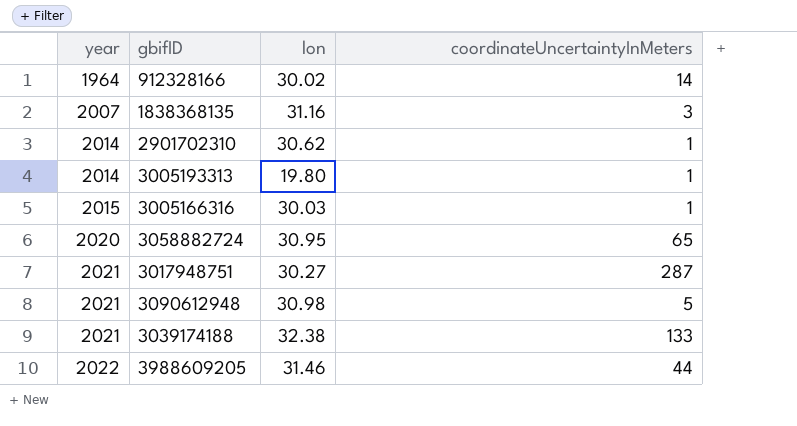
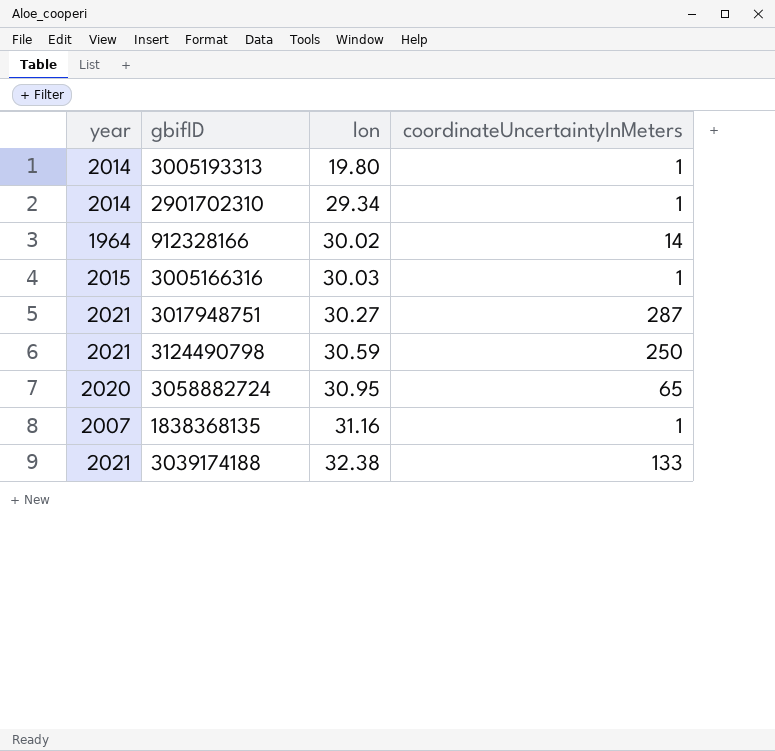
row order: year ascending -> lon ascending
row 3090612948: 2021 | 30.98 | 5 -> none
row 3988609205: 2022 | 31.46 | 44 -> none
2901702310 | lon: 30.62 -> 29.34
row 3124490798: none -> 2021 | 30.59 | 250
1838368135 | coordinateUncertaintyInMeters: 3 -> 1

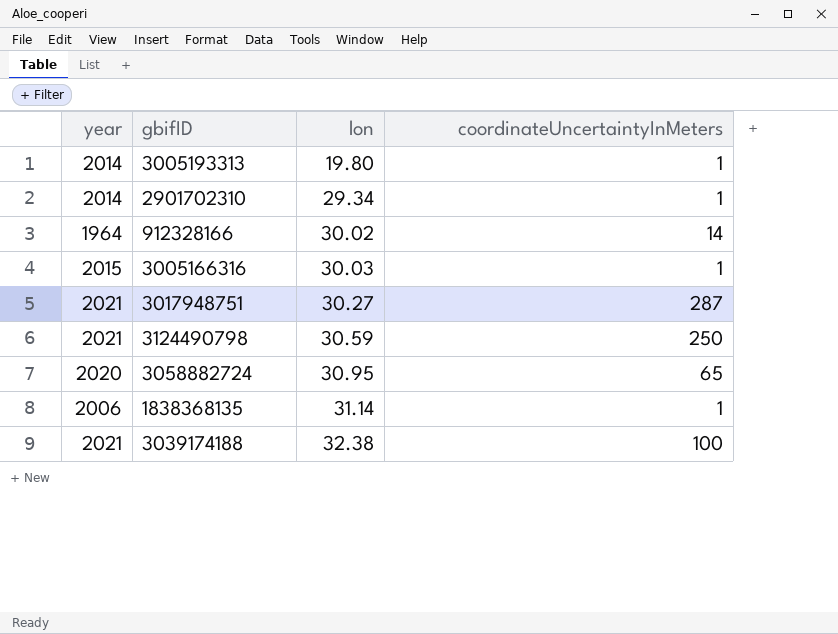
1838368135 | year: 2007 -> 2006
1838368135 | lon: 31.16 -> 31.14
3039174188 | coordinateUncertaintyInMeters: 133 -> 100

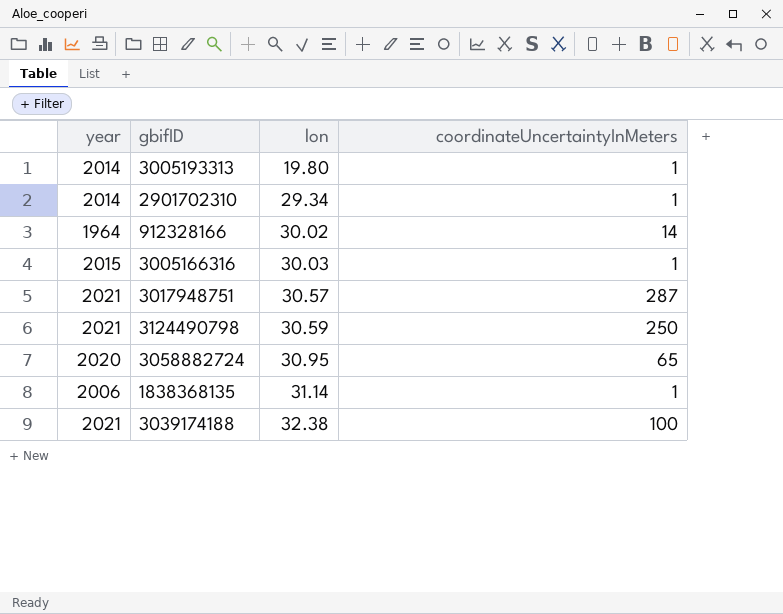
3017948751 | lon: 30.27 -> 30.57

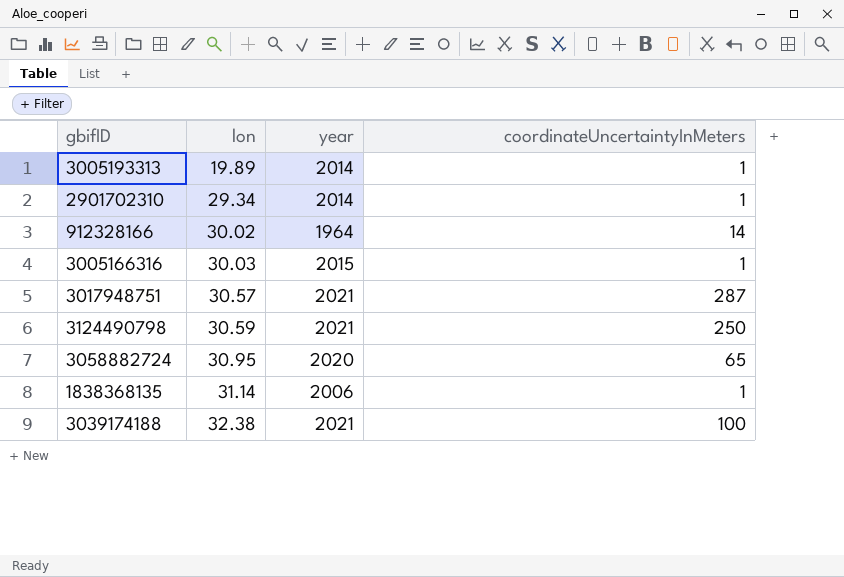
column year | position: 1 -> 3
3005193313 | lon: 19.80 -> 19.89

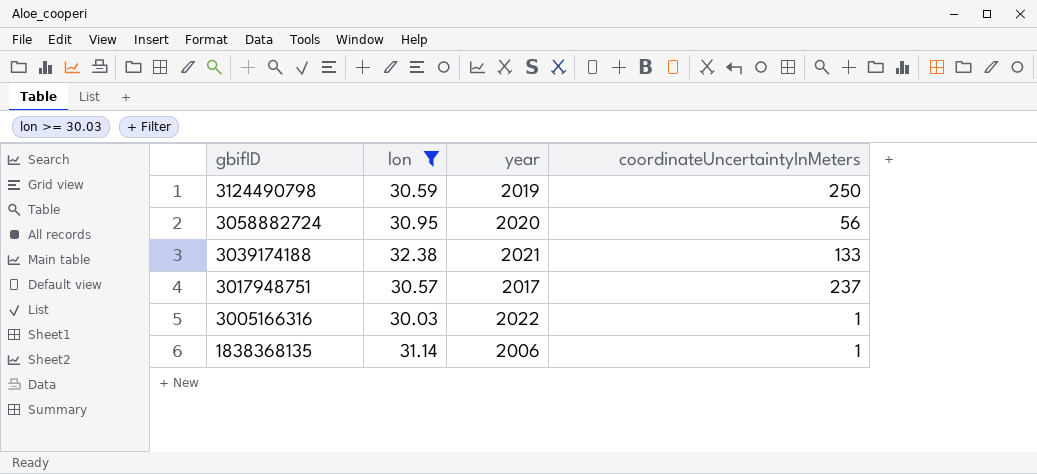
filter: none -> lon >= 30.03
row order: lon ascending -> gbifID descending
3124490798 | year: 2021 -> 2019
3058882724 | coordinateUncertaintyInMeters: 65 -> 56
3039174188 | coordinateUncertaintyInMeters: 100 -> 133
3017948751 | year: 2021 -> 2017
3017948751 | coordinateUncertaintyInMeters: 287 -> 237
3005166316 | year: 2015 -> 2022

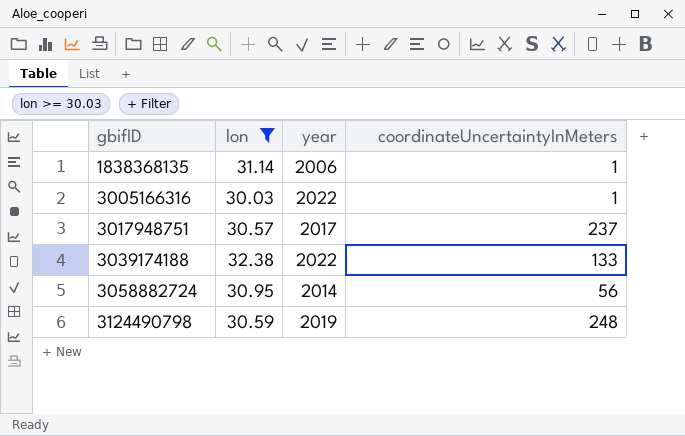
row order: gbifID descending -> gbifID ascending
3039174188 | year: 2021 -> 2022
3058882724 | year: 2020 -> 2014
3124490798 | coordinateUncertaintyInMeters: 250 -> 248

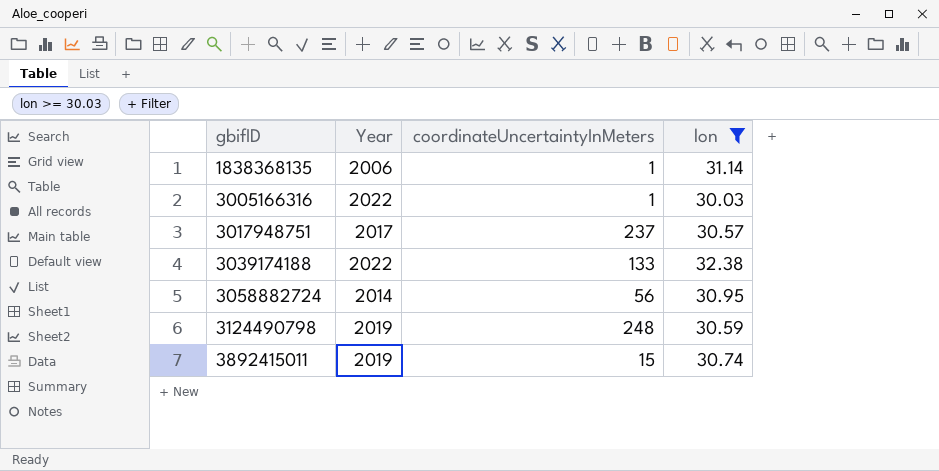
column name: year -> Year
column lon | position: 2 -> 4
row 3892415011: none -> 2019 | 15 | 30.74

